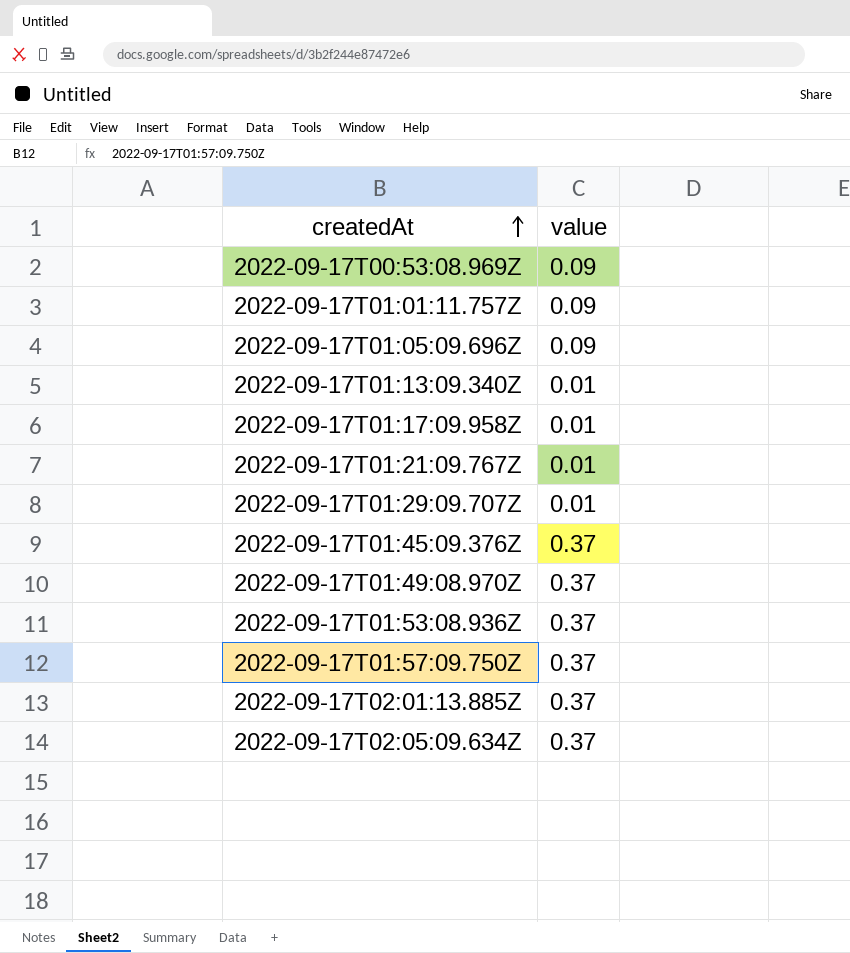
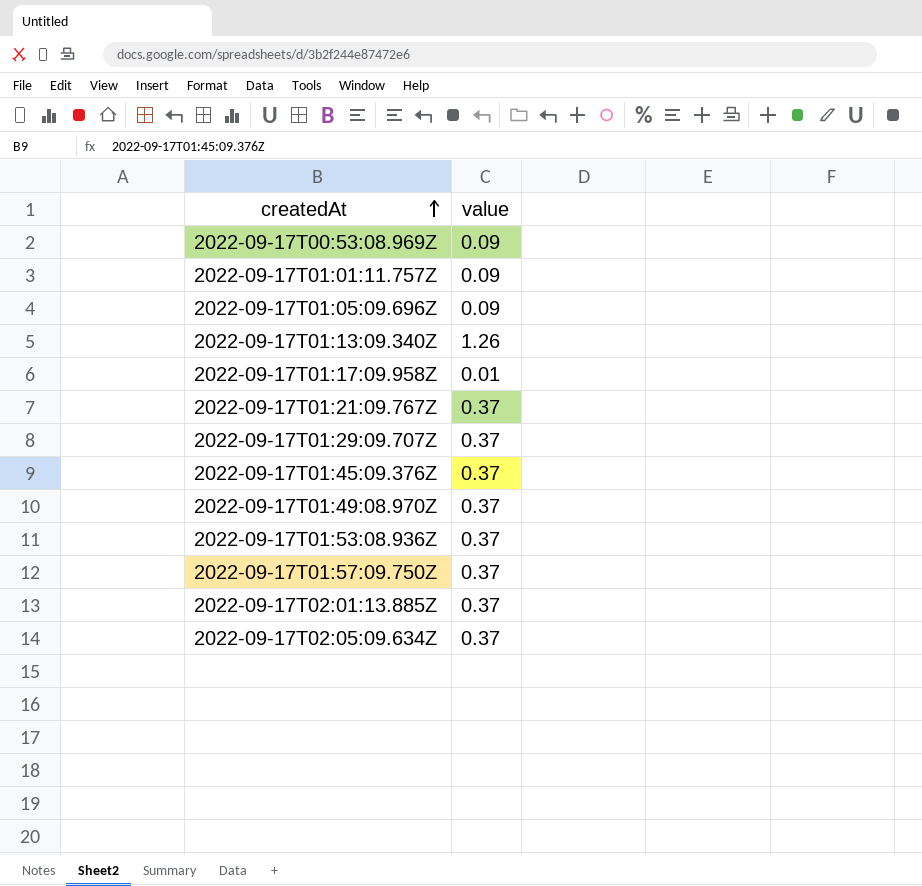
2022-09-17T01:13:09.340Z | value: 0.01 -> 1.26
2022-09-17T01:21:09.767Z | value: 0.01 -> 0.37
2022-09-17T01:29:09.707Z | value: 0.01 -> 0.37

